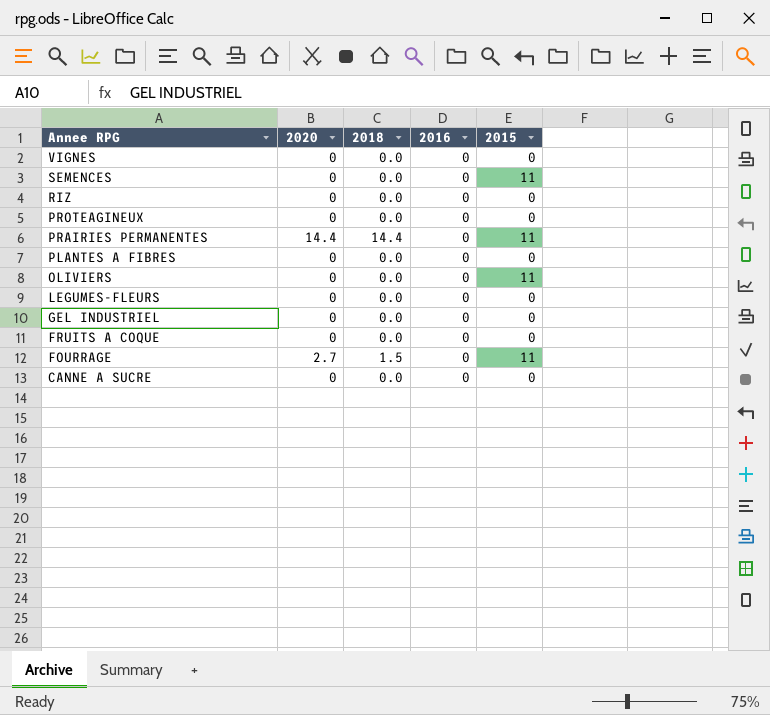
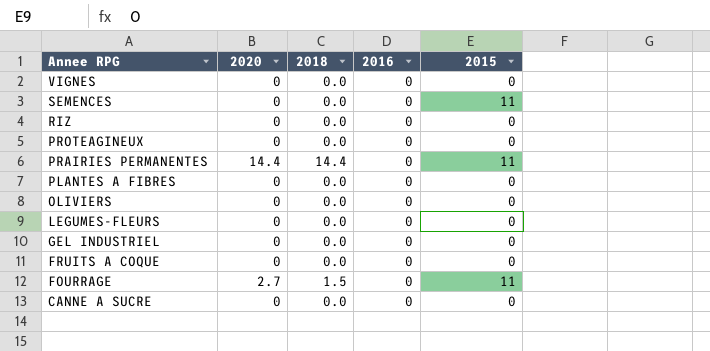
OLIVIERS | 2015: 11 -> 0

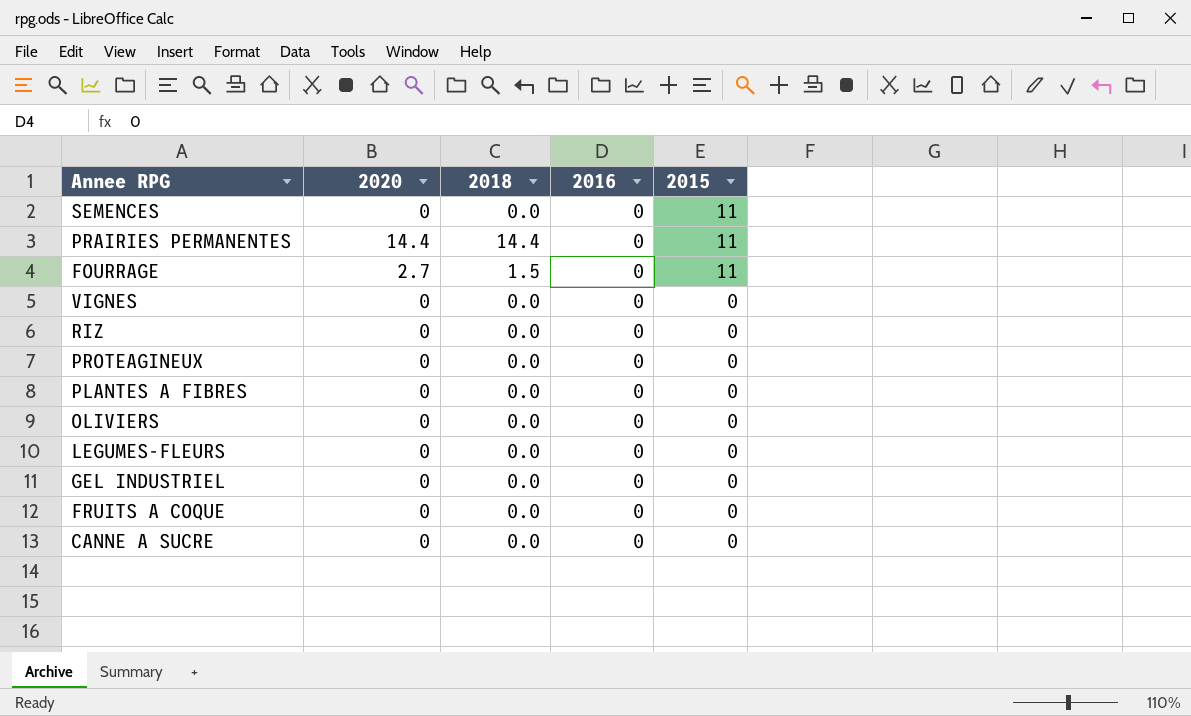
row order: Annee RPG descending -> 2015 descending

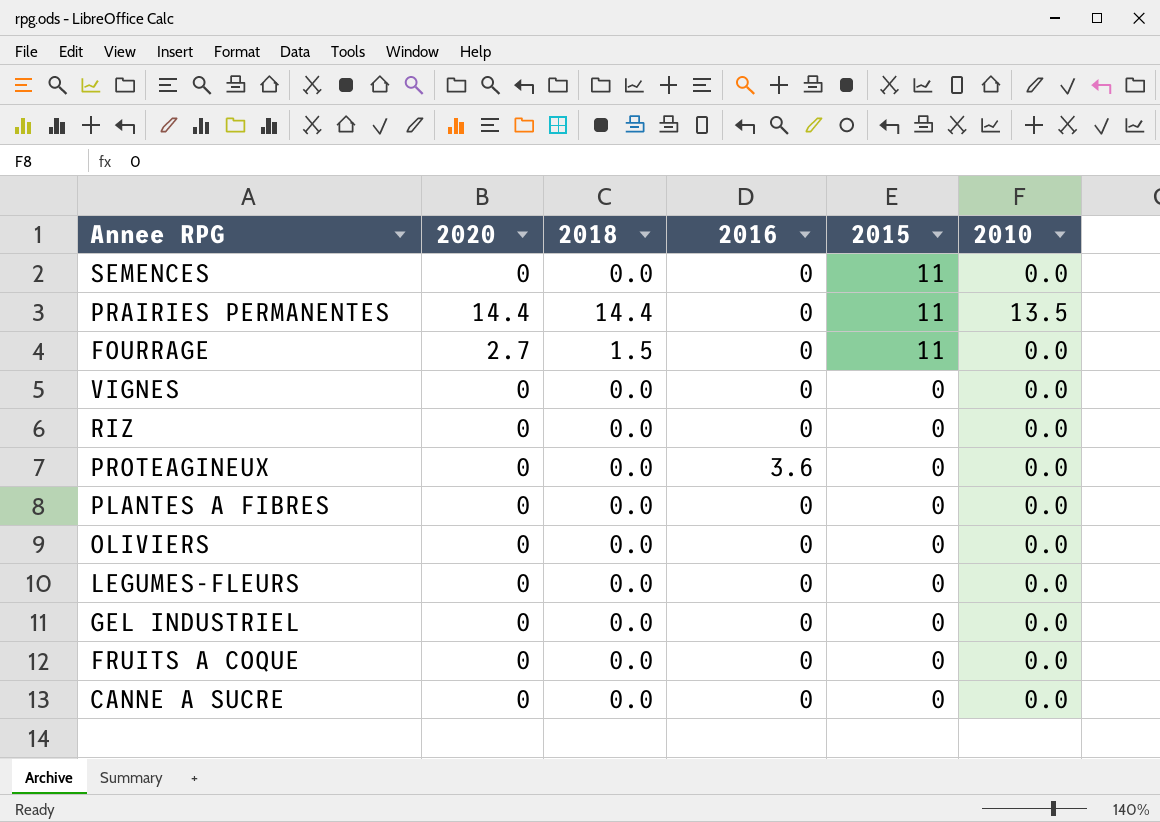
column 2010 | position: none -> 6
PROTEAGINEUX | 2016: 0 -> 3.6

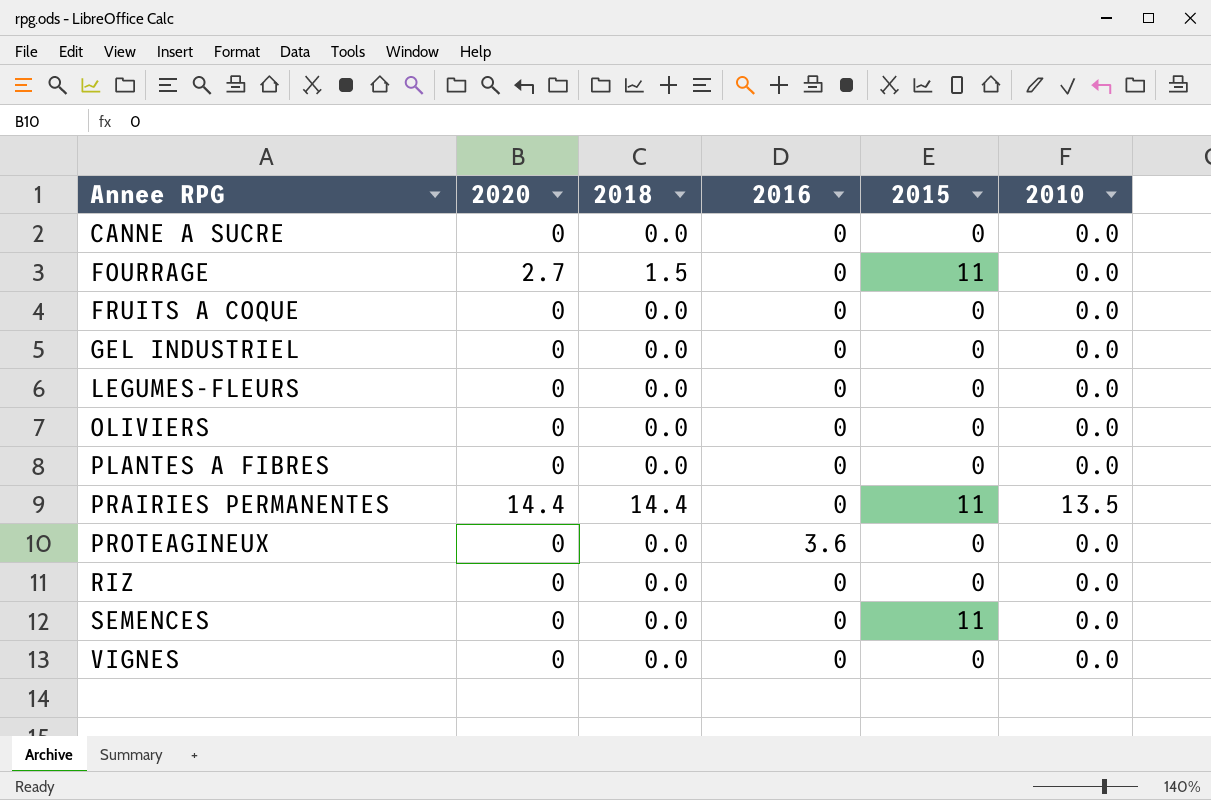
row order: 2015 descending -> Annee RPG ascending

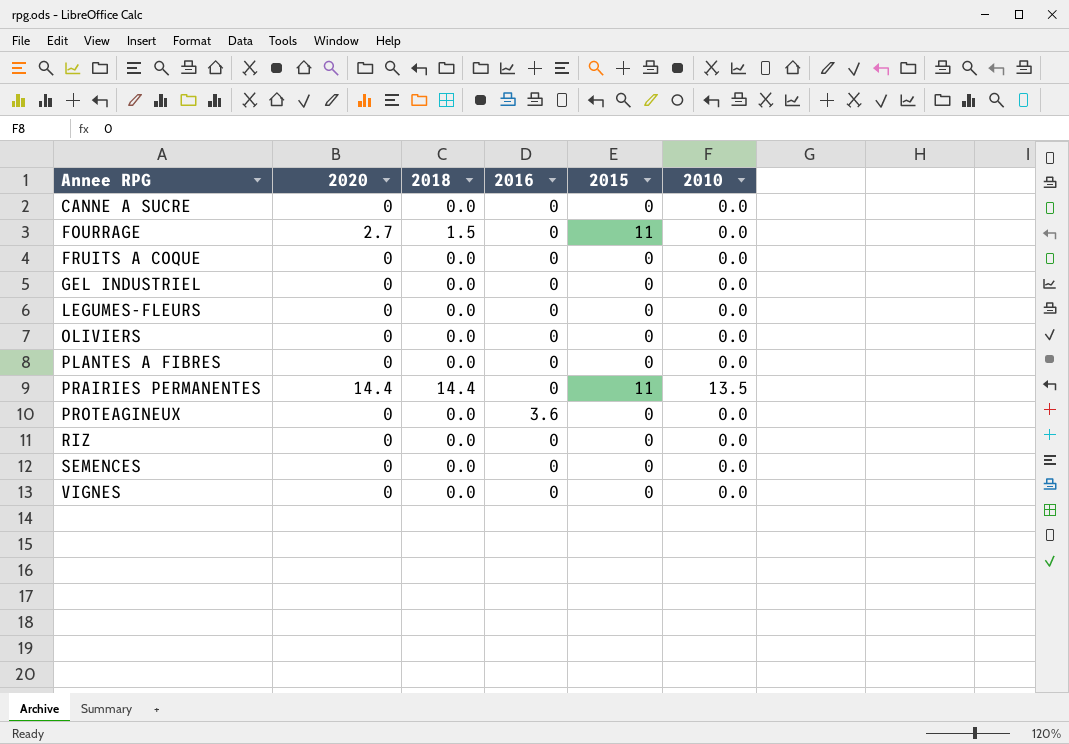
SEMENCES | 2015: 11 -> 0

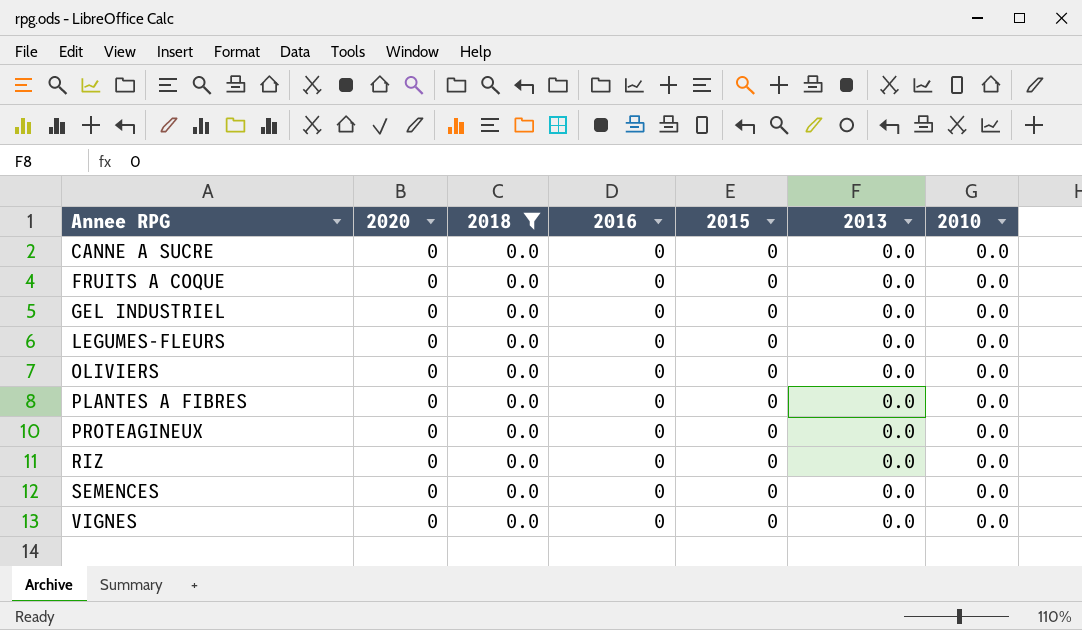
filter: none -> 2018 = 0.0
column 2013 | position: none -> 6
PROTEAGINEUX | 2016: 3.6 -> 0

